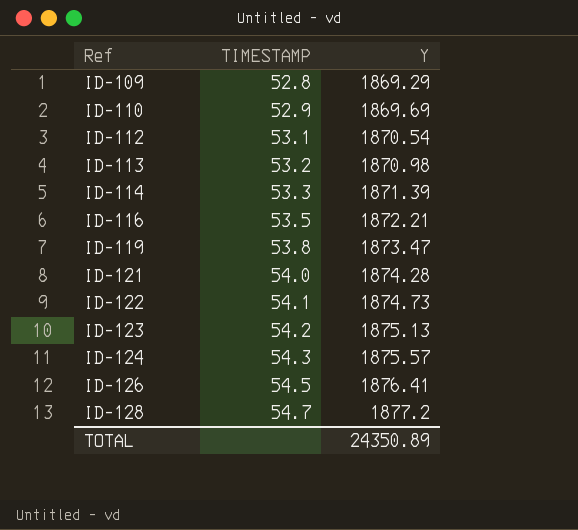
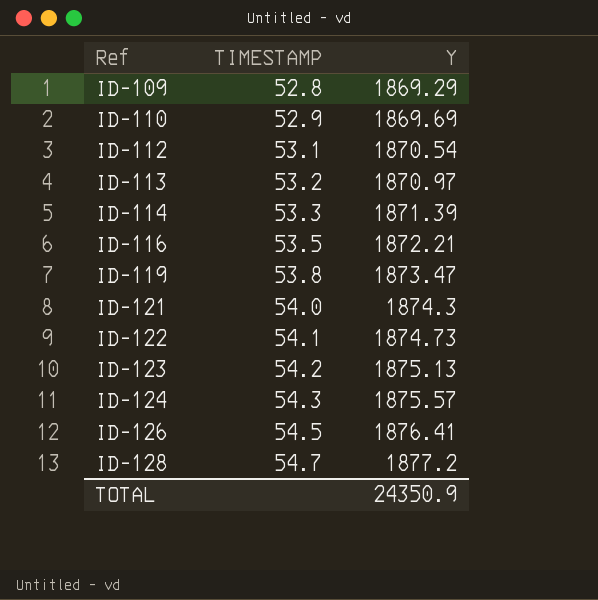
ID-113 | Y: 1870.98 -> 1870.97
ID-121 | Y: 1874.28 -> 1874.3
TOTAL | Y: 24350.89 -> 24350.9

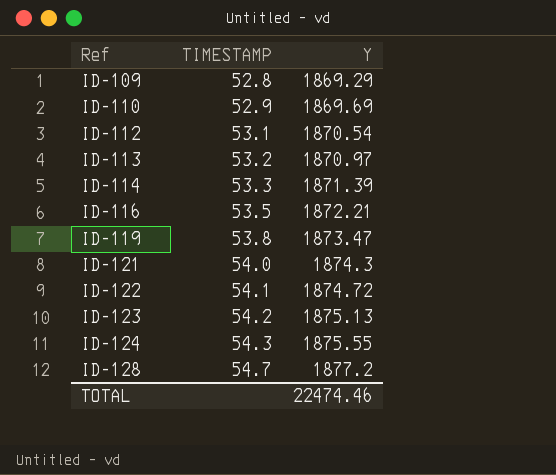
row ID-126: 54.5 | 1876.41 -> none
ID-122 | Y: 1874.73 -> 1874.72
ID-124 | Y: 1875.57 -> 1875.55
TOTAL | Y: 24350.9 -> 22474.46

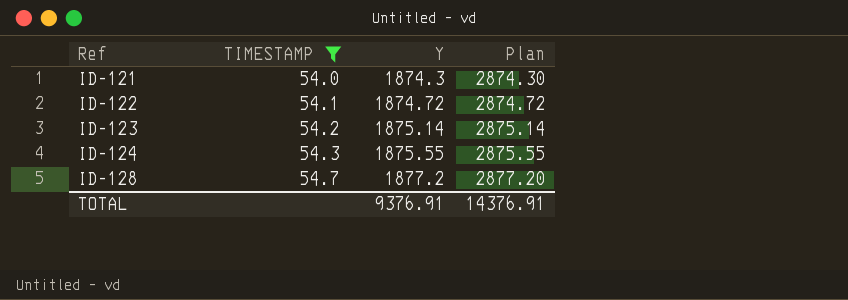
filter: none -> TIMESTAMP >= 54.0
column Plan | formula: none -> [Y] + 1000
ID-123 | Y: 1875.13 -> 1875.14
TOTAL | Y: 22474.46 -> 9376.91

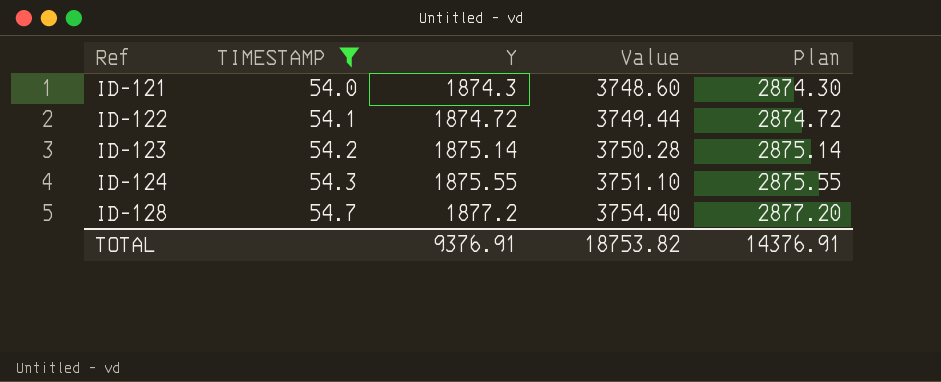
column Value | formula: none -> [Y] * 2

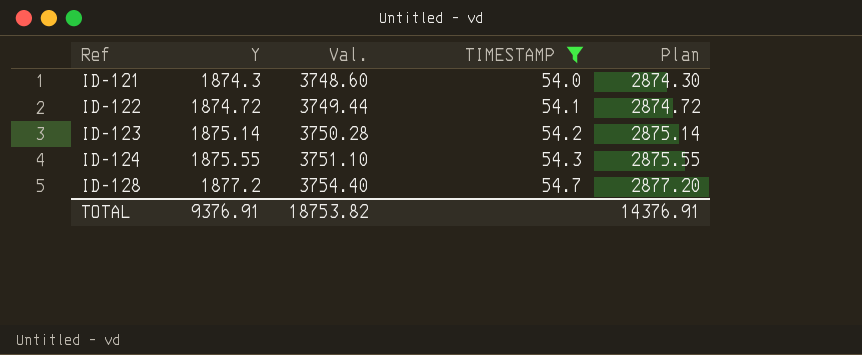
column name: Value -> Val.
column TIMESTAMP | position: 2 -> 4

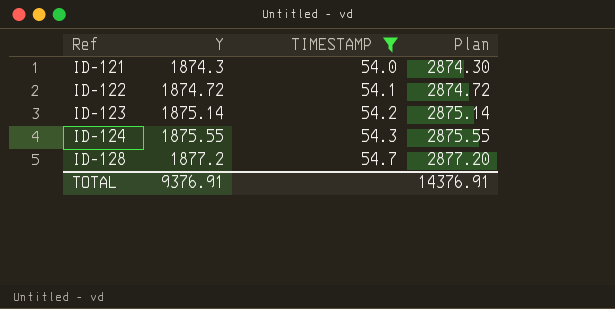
column Val. | formula: [Y] * 2 -> none

